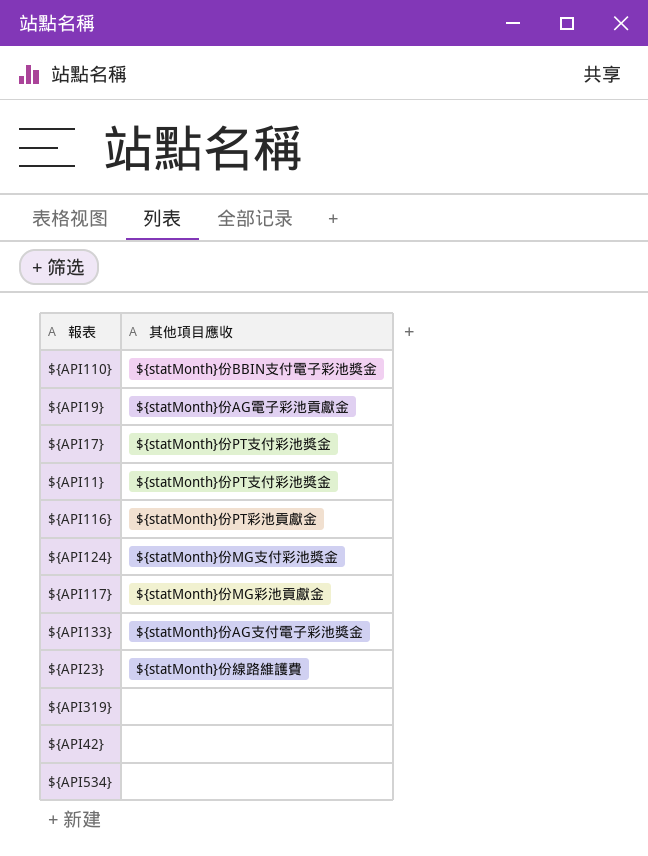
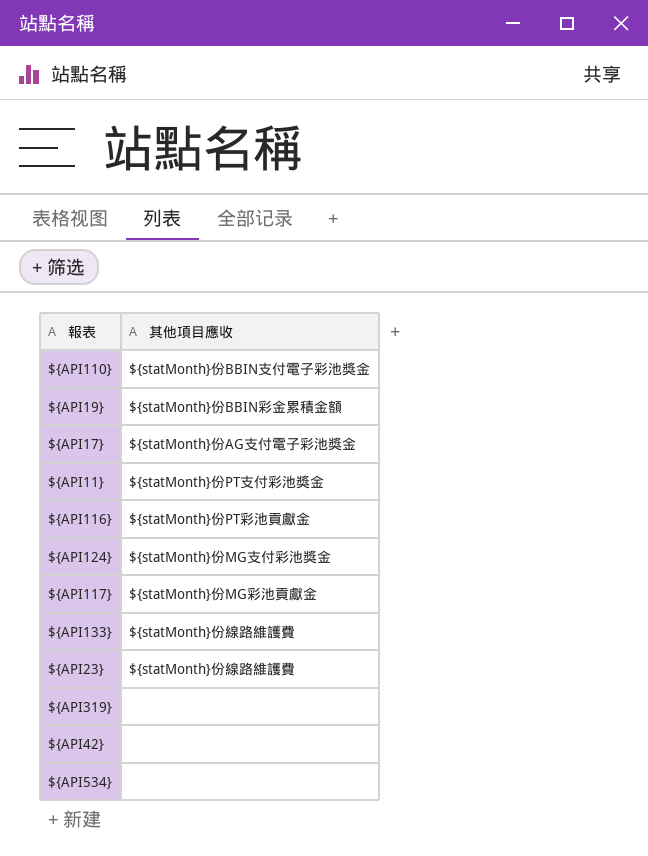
${API19} | 其他項目應收: ${statMonth}份AG電子彩池貢獻金 -> ${statMonth}份BBIN彩金累積金額
${API17} | 其他項目應收: ${statMonth}份PT支付彩池獎金 -> ${statMonth}份AG支付電子彩池獎金
${API133} | 其他項目應收: ${statMonth}份AG支付電子彩池獎金 -> ${statMonth}份線路維護費

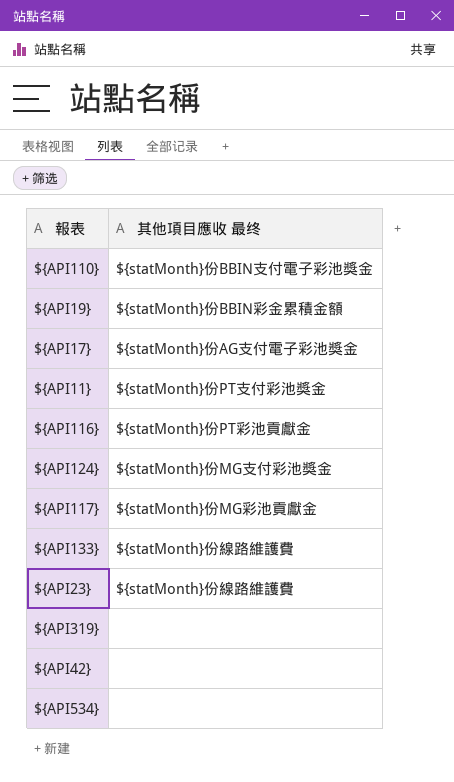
column name: 其他項目應收 -> 其他項目應收 最终

